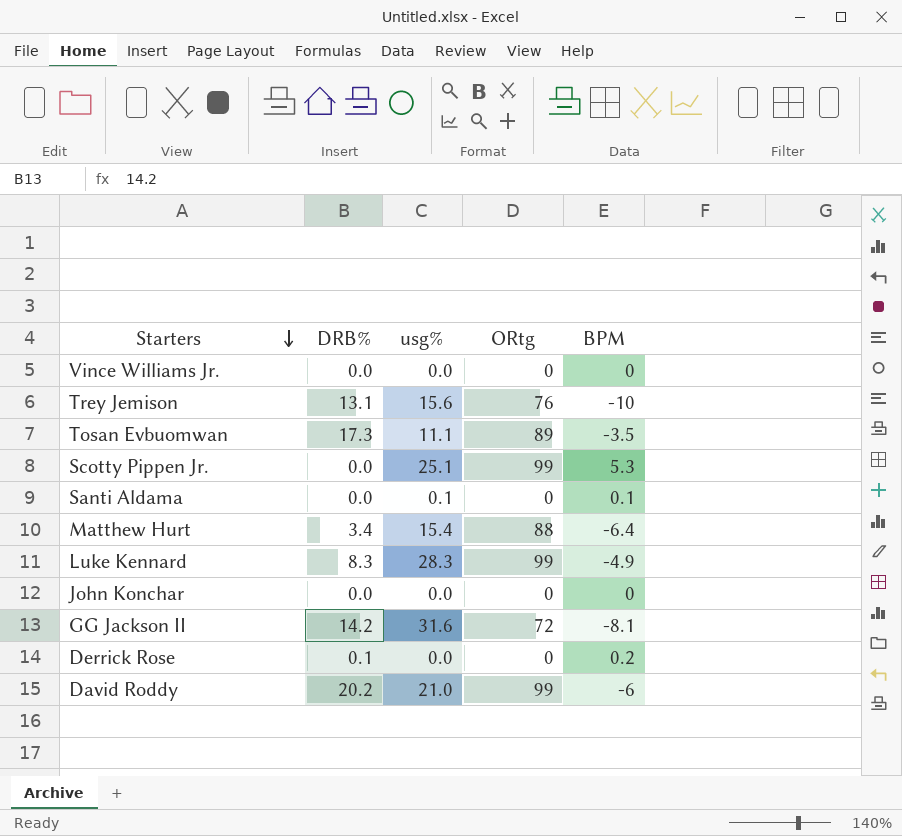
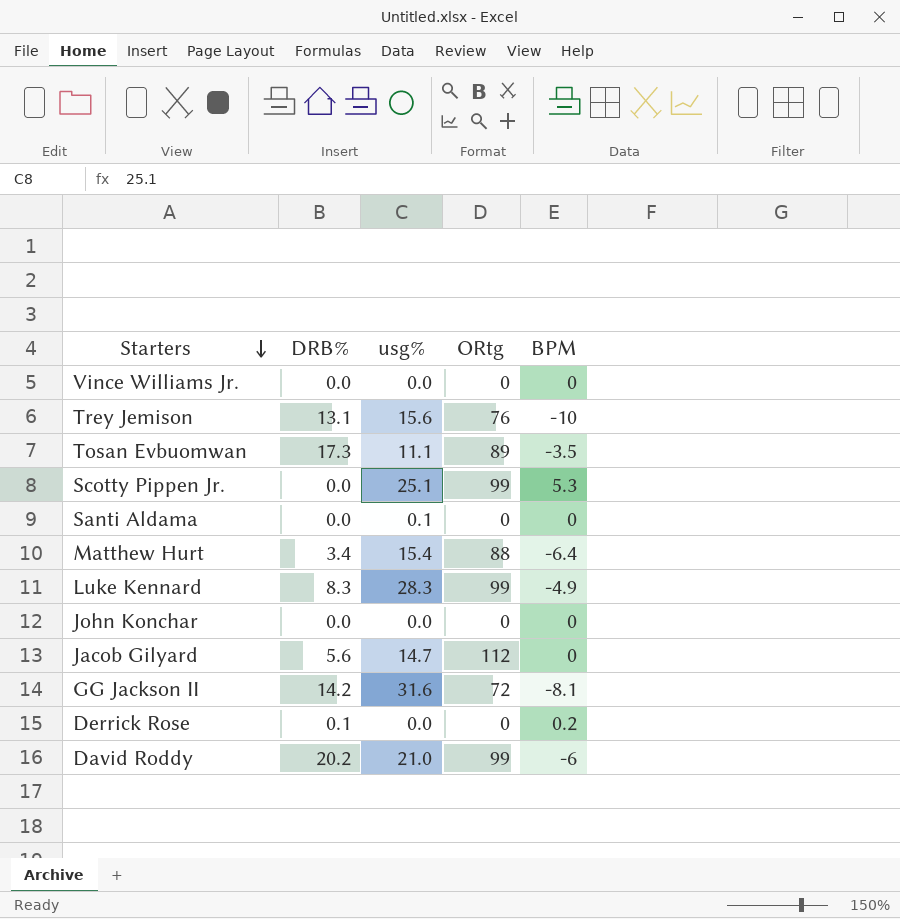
Santi Aldama | BPM: 0.1 -> 0
row Jacob Gilyard: none -> 5.6 | 14.7 | 112 | 0

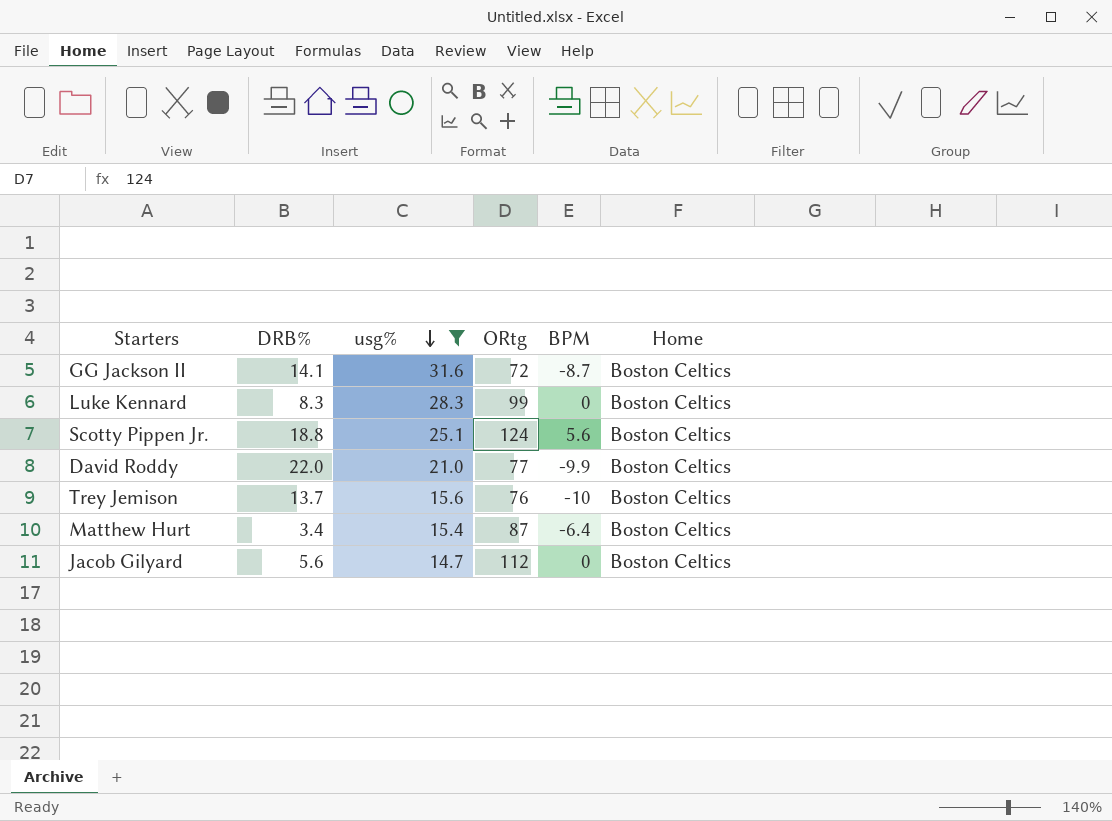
filter: none -> usg% >= 14.7
row order: Starters descending -> usg% descending
column Home | position: none -> 6
GG Jackson II | DRB%: 14.2 -> 14.1
GG Jackson II | BPM: -8.1 -> -8.7
Luke Kennard | BPM: -4.9 -> 0
Scotty Pippen Jr. | DRB%: 0.0 -> 18.8
Scotty Pippen Jr. | ORtg: 99 -> 124
Scotty Pippen Jr. | BPM: 5.3 -> 5.6
David Roddy | DRB%: 20.2 -> 22.0
David Roddy | ORtg: 99 -> 77
David Roddy | BPM: -6 -> -9.9
Trey Jemison | DRB%: 13.1 -> 13.7
Matthew Hurt | ORtg: 88 -> 87

